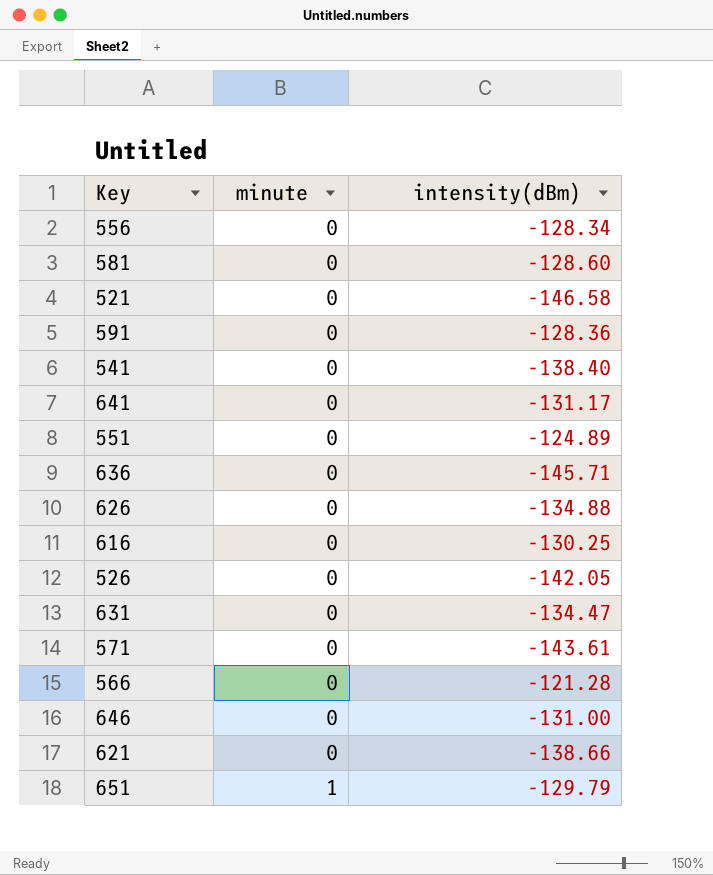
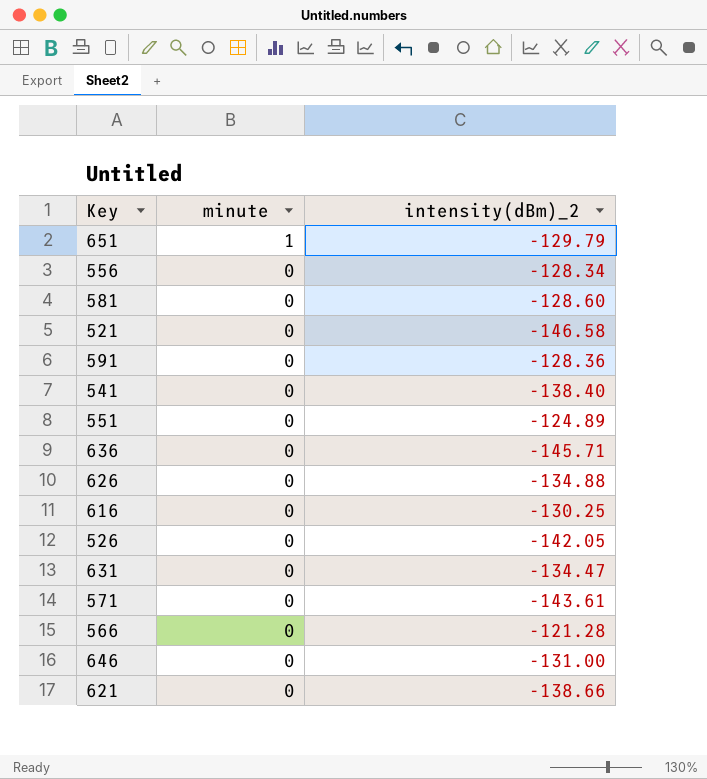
row order: minute ascending -> minute descending
column name: intensity(dBm) -> intensity(dBm)_2
row 641: 0 | -131.17 -> none

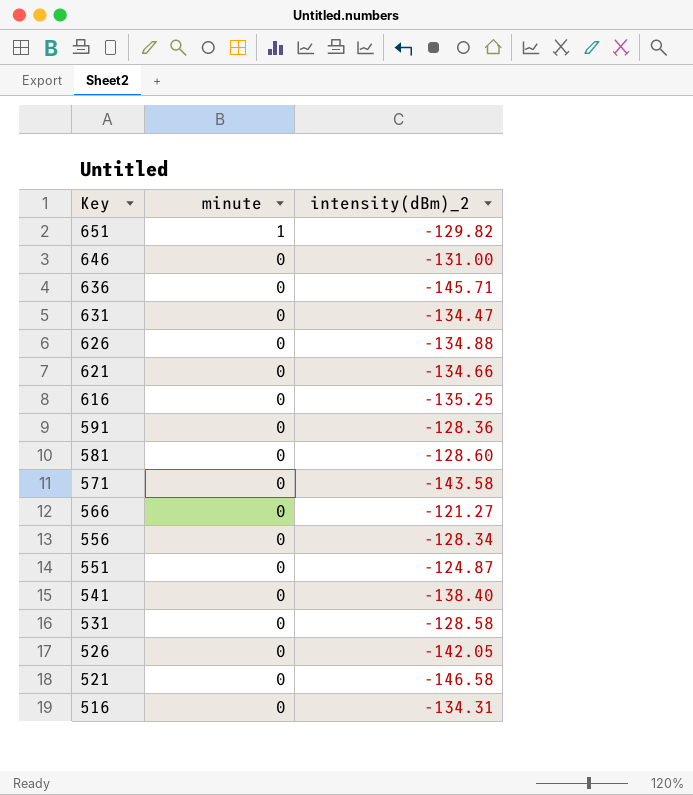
row order: minute descending -> Key descending
651 | intensity(dBm)_2: -129.79 -> -129.82
621 | intensity(dBm)_2: -138.66 -> -134.66
616 | intensity(dBm)_2: -130.25 -> -135.25
571 | intensity(dBm)_2: -143.61 -> -143.58
566 | intensity(dBm)_2: -121.28 -> -121.27
551 | intensity(dBm)_2: -124.89 -> -124.87
row 531: none -> 0 | -128.58
row 516: none -> 0 | -134.31

